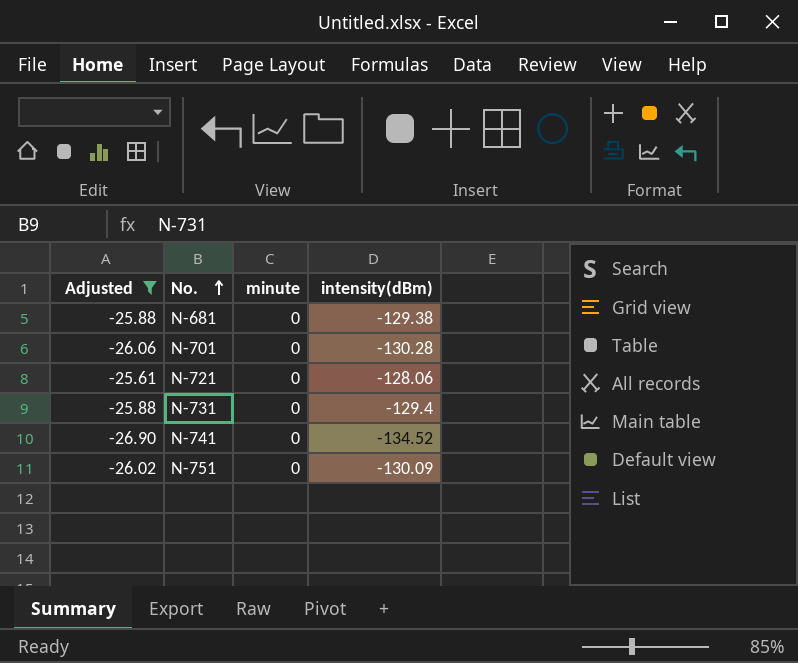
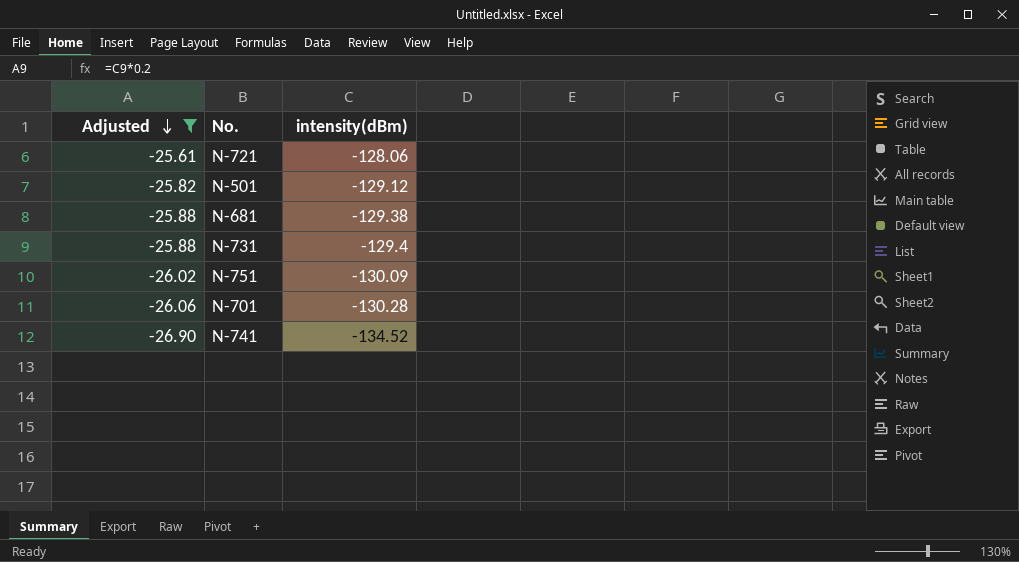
row order: No. ascending -> Adjusted descending
column minute | position: 3 -> none
row N-501: none -> -25.82 | -129.12

